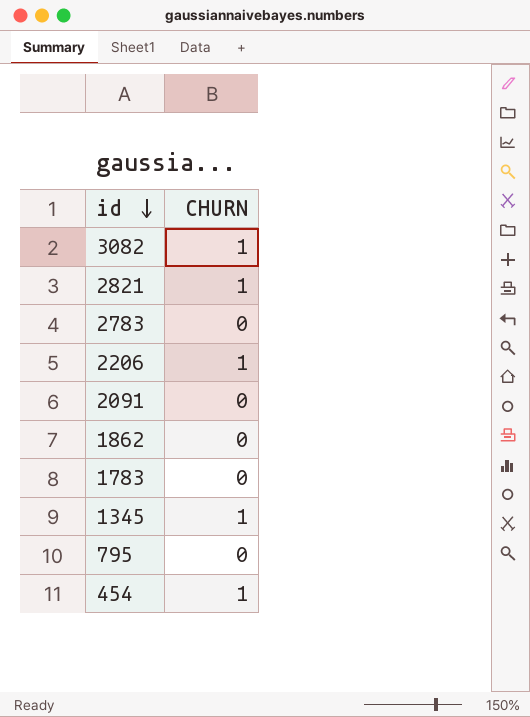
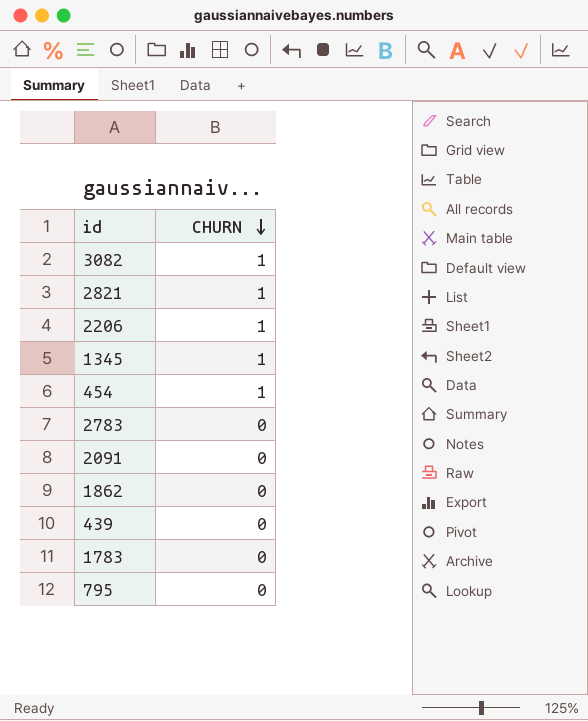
row order: id descending -> CHURN descending
row 439: none -> 0

